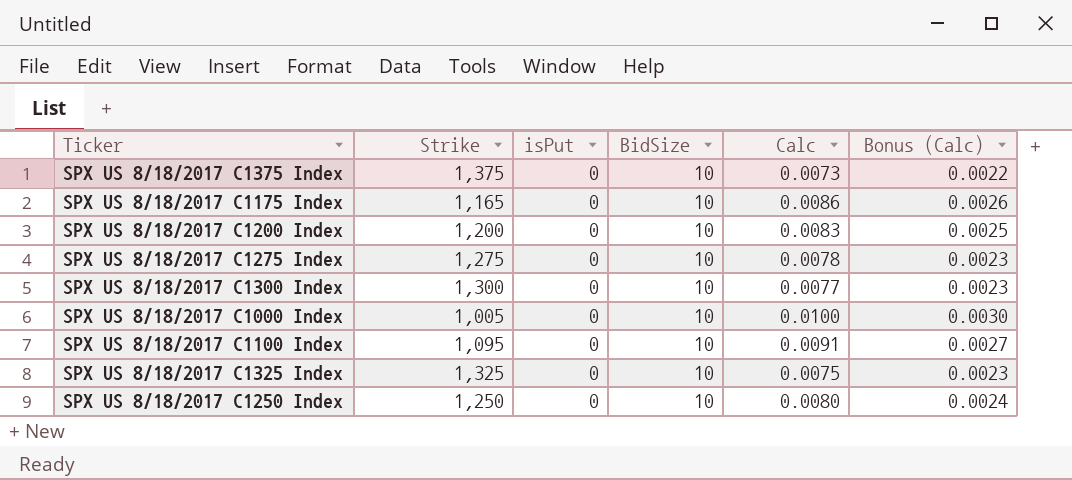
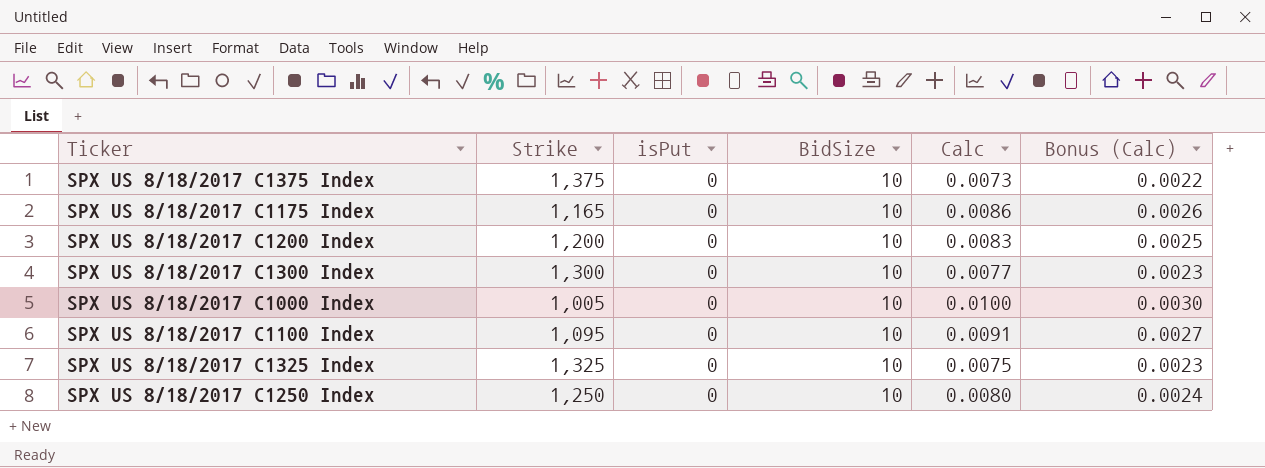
row SPX US 8/18/2017 C1275 Index: 1,275 | 0 | 10 | 0.0078 | 0.0023 -> none

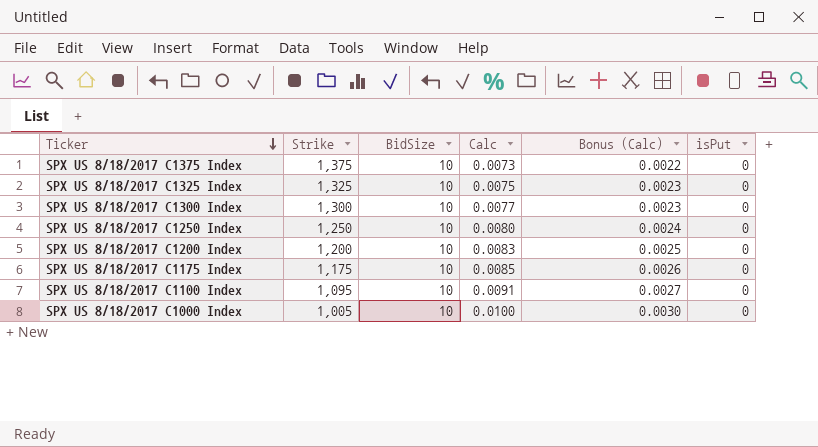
row order: none -> Ticker descending
column isPut | position: 3 -> 6
SPX US 8/18/2017 C1175 Index | Strike: 1,165 -> 1,175
SPX US 8/18/2017 C1175 Index | Calc: 0.0086 -> 0.0085

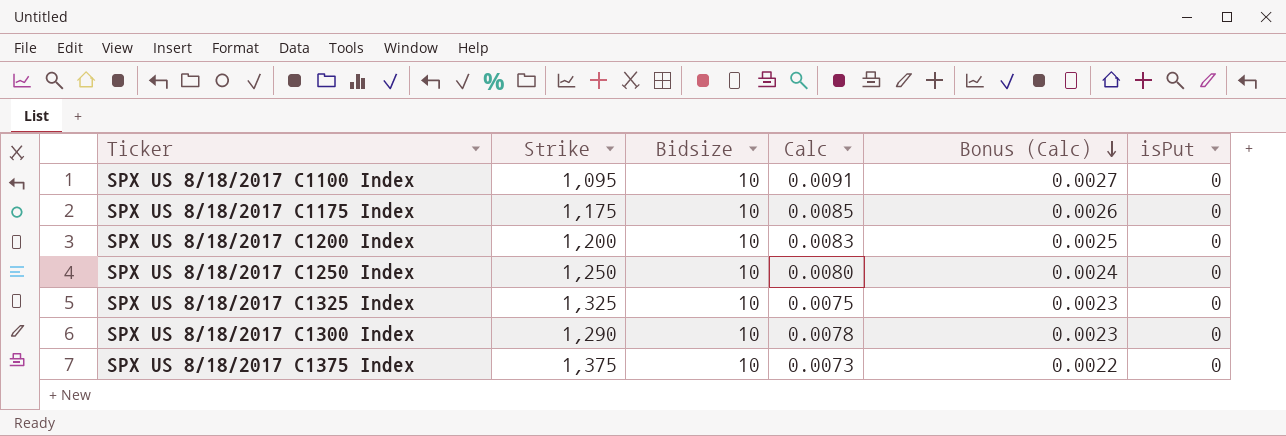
row order: Ticker descending -> Bonus (Calc) descending
column name: BidSize -> Bidsize
row SPX US 8/18/2017 C1000 Index: 1,005 | 10 | 0.0100 | 0.0030 | 0 -> none
SPX US 8/18/2017 C1300 Index | Strike: 1,300 -> 1,290
SPX US 8/18/2017 C1300 Index | Calc: 0.0077 -> 0.0078

